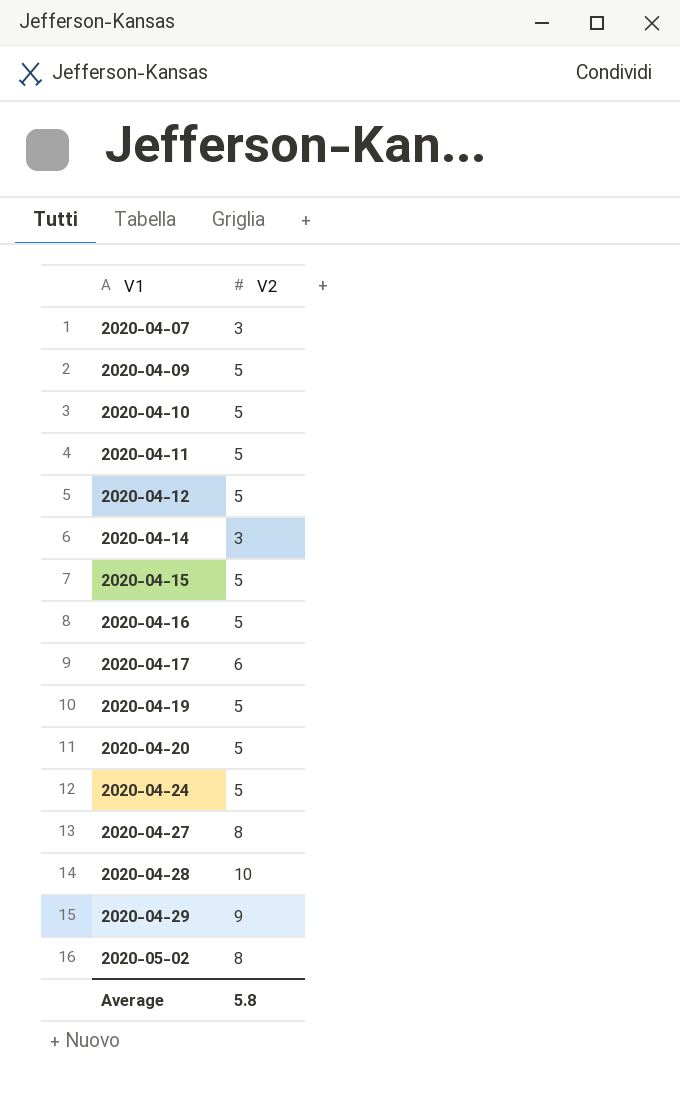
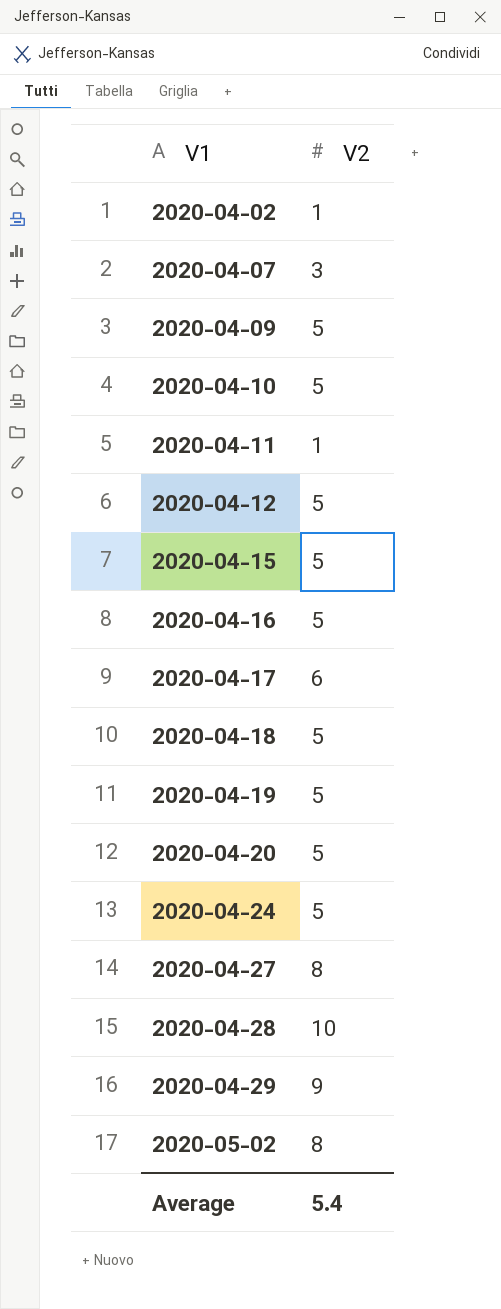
row 2020-04-14: 3 -> none
row 2020-04-02: none -> 1
2020-04-11 | V2: 5 -> 1
row 2020-04-18: none -> 5
Average | V2: 5.8 -> 5.4

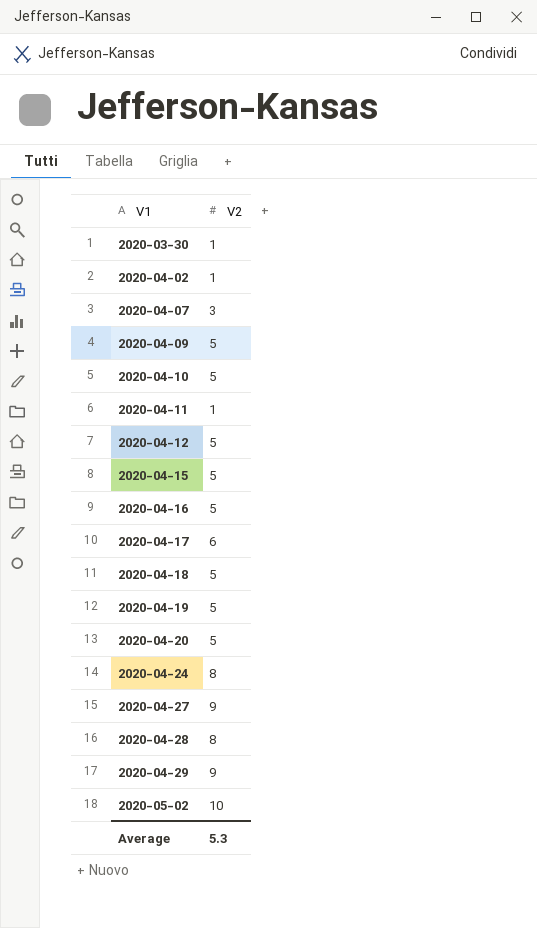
row 2020-03-30: none -> 1
2020-04-24 | V2: 5 -> 8
2020-04-27 | V2: 8 -> 9
2020-04-28 | V2: 10 -> 8
2020-05-02 | V2: 8 -> 10
Average | V2: 5.4 -> 5.3

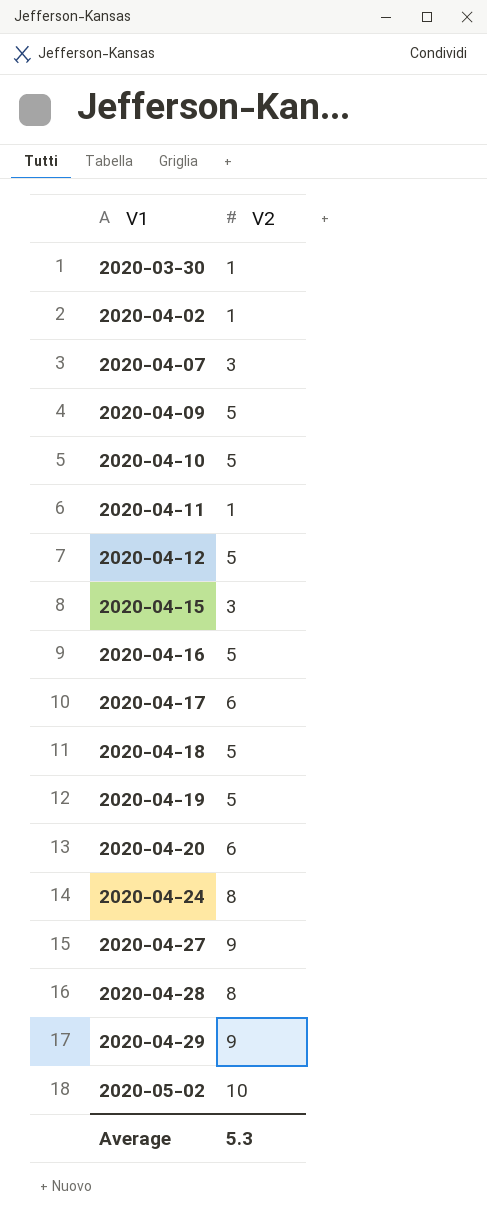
2020-04-15 | V2: 5 -> 3
2020-04-20 | V2: 5 -> 6

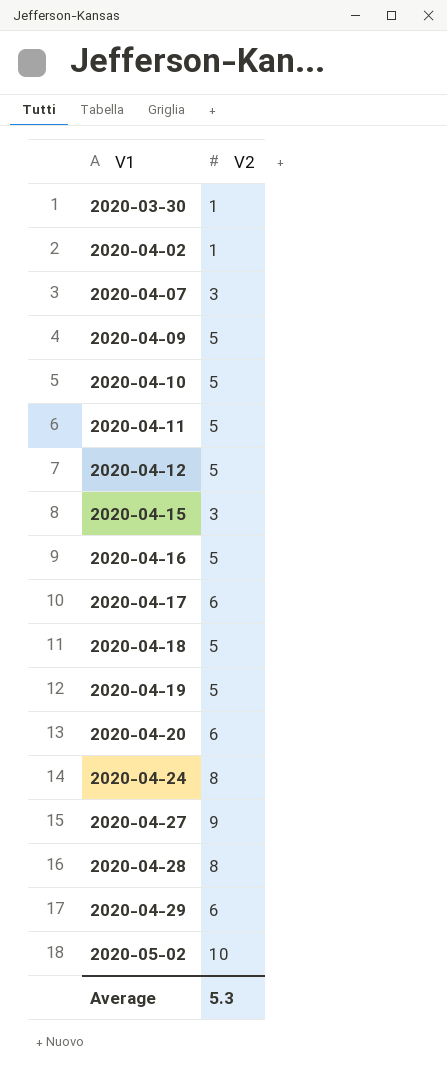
2020-04-11 | V2: 1 -> 5
2020-04-29 | V2: 9 -> 6

